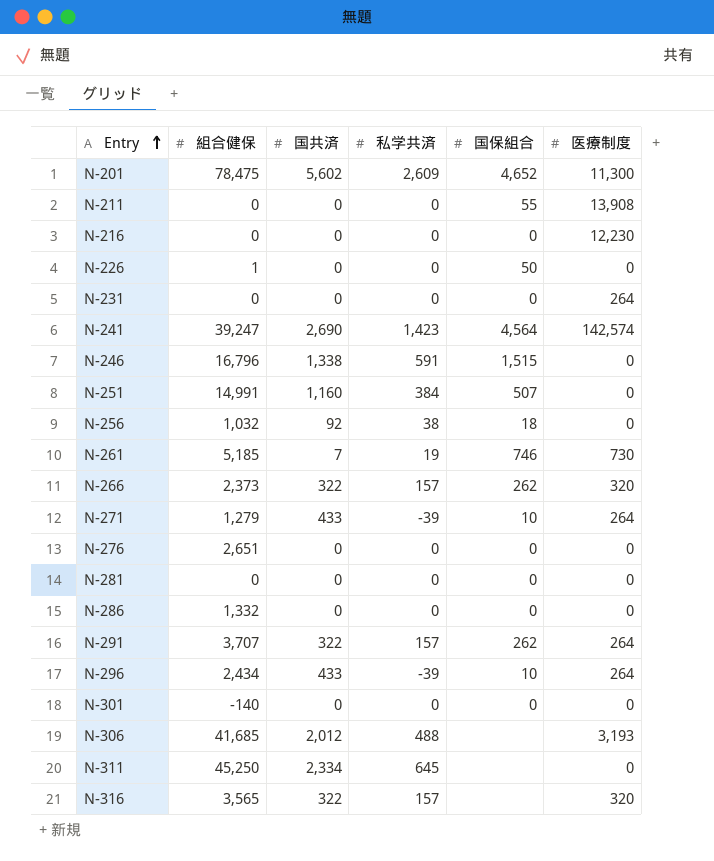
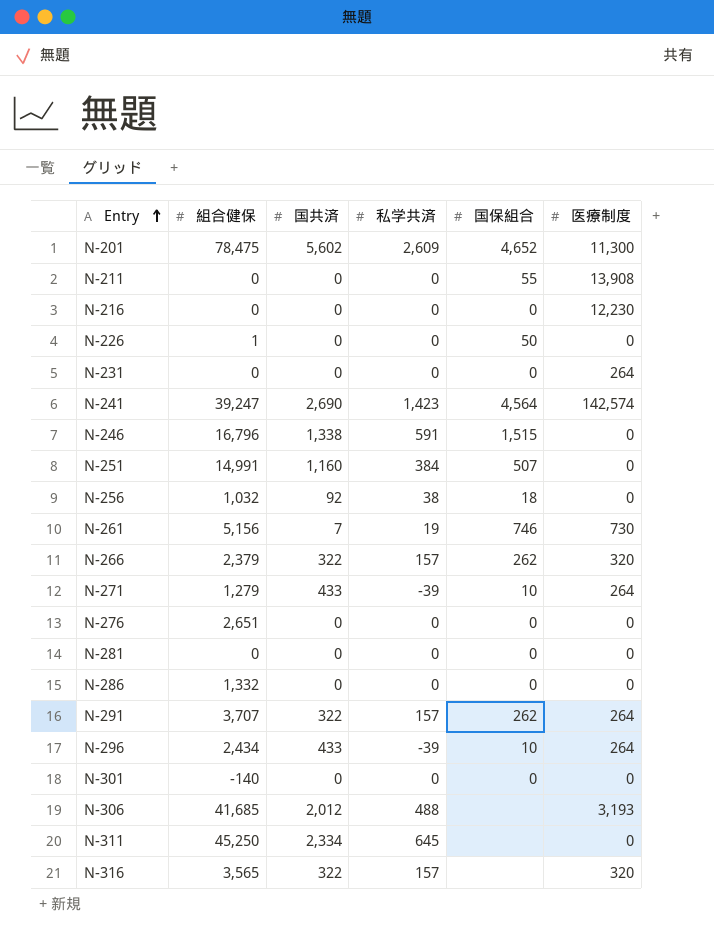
N-261 | 組合健保: 5,185 -> 5,156
N-266 | 組合健保: 2,373 -> 2,379

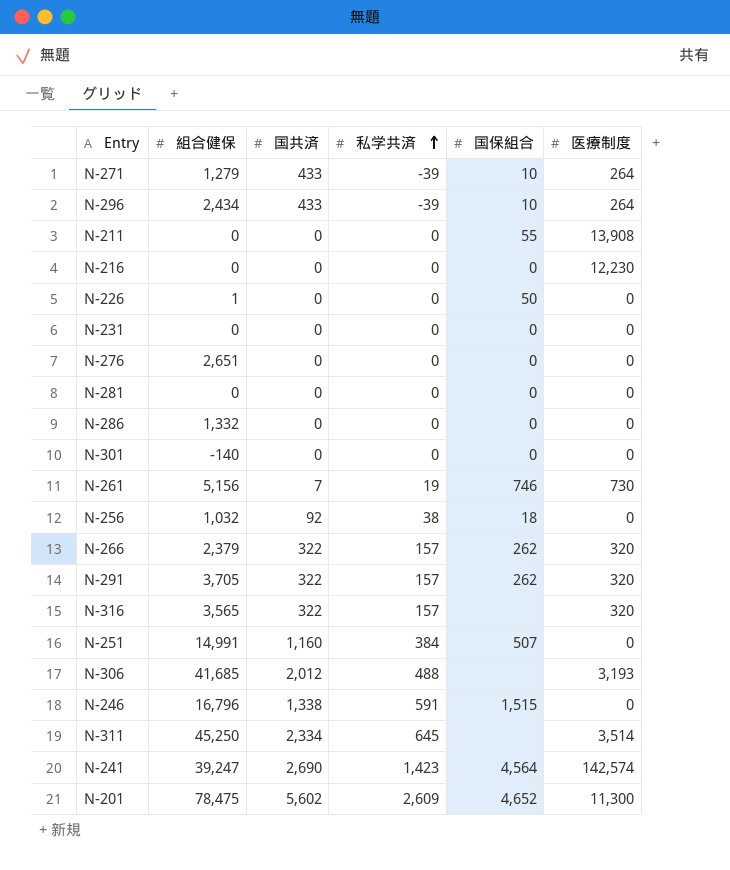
row order: Entry ascending -> 私学共済 ascending
N-231 | 医療制度: 264 -> 0
N-291 | 組合健保: 3,707 -> 3,705
N-291 | 医療制度: 264 -> 320
N-311 | 医療制度: 0 -> 3,514

